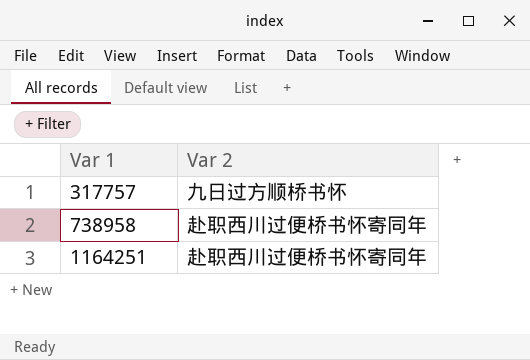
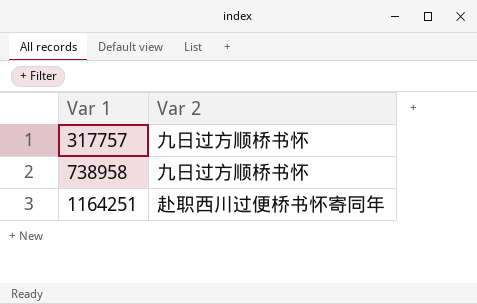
738958 | Var 2: 赴职西川过便桥书怀寄同年 -> 九日过方顺桥书怀

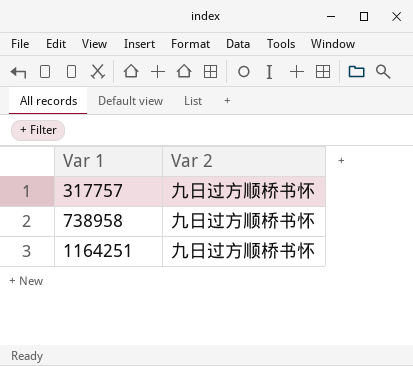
1164251 | Var 2: 赴职西川过便桥书怀寄同年 -> 九日过方顺桥书怀

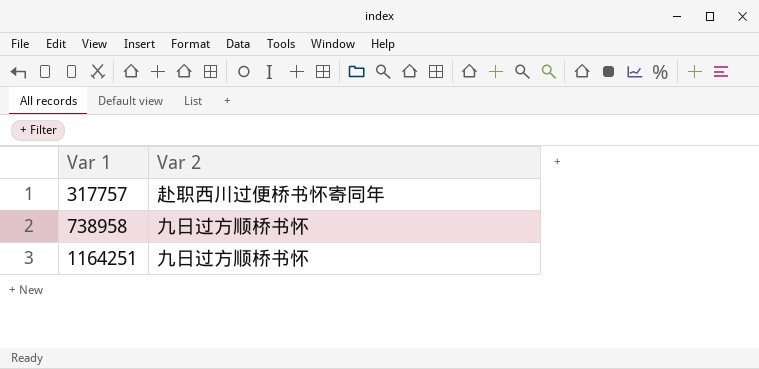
317757 | Var 2: 九日过方顺桥书怀 -> 赴职西川过便桥书怀寄同年

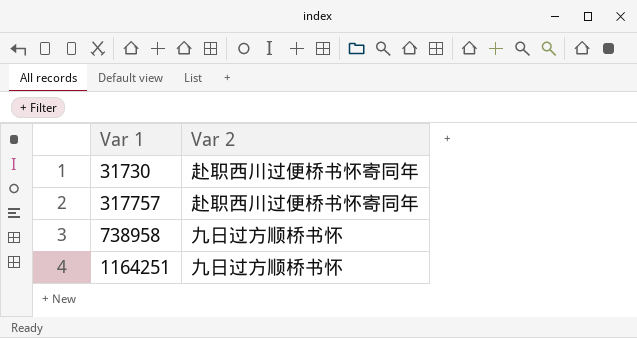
row 31730: none -> 赴职西川过便桥书怀寄同年

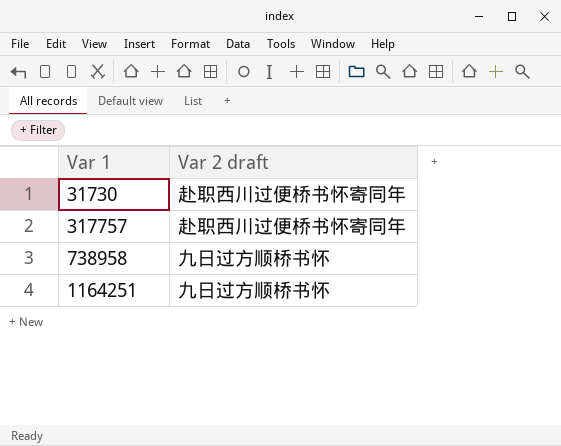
column name: Var 2 -> Var 2 draft

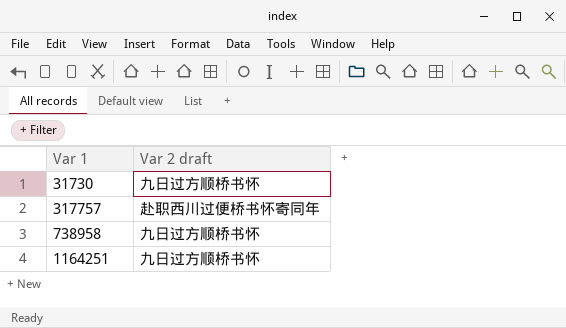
31730 | Var 2 draft: 赴职西川过便桥书怀寄同年 -> 九日过方顺桥书怀

